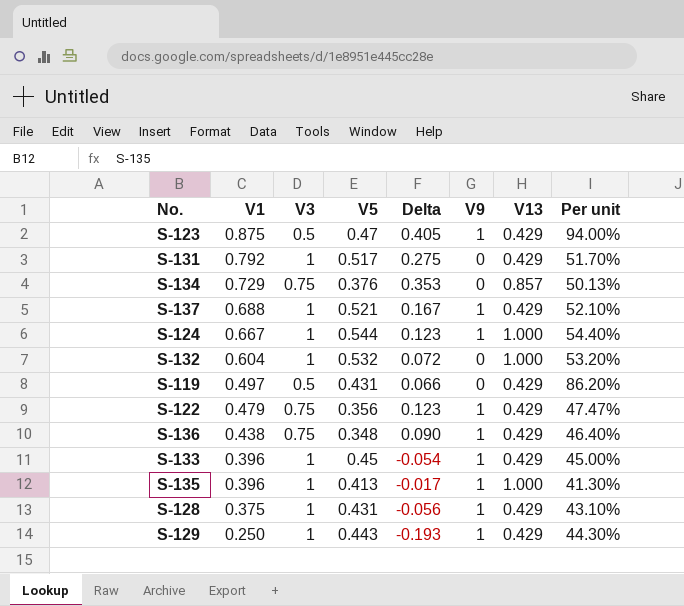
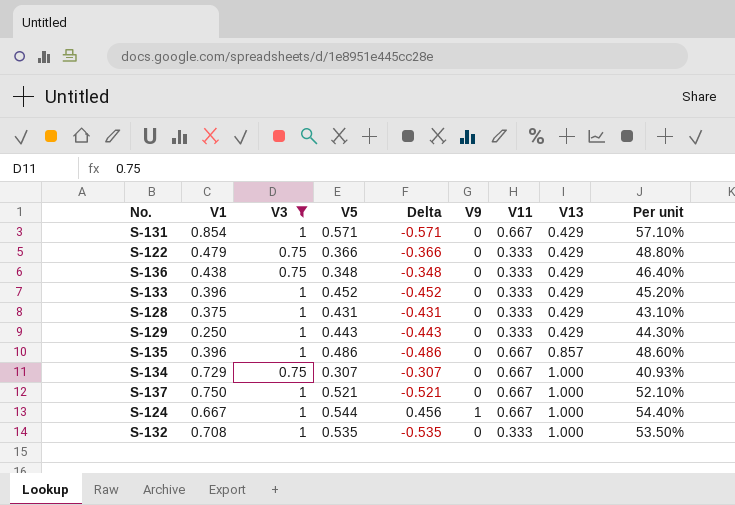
filter: none -> V3 != 0.5
row order: V1 descending -> V13 ascending
column Delta | formula: [V1] - [V5] -> [V9] - [V5]
column V11 | position: none -> 7
S-131 | V1: 0.792 -> 0.854
S-131 | V5: 0.517 -> 0.571
S-131 | Per unit: 51.70% -> 57.10%
S-122 | V5: 0.356 -> 0.366
S-122 | V9: 1 -> 0
S-122 | Per unit: 47.47% -> 48.80%
S-136 | V9: 1 -> 0
S-133 | V5: 0.45 -> 0.452
S-133 | V9: 1 -> 0
S-133 | Per unit: 45.00% -> 45.20%
S-128 | V9: 1 -> 0
S-129 | V9: 1 -> 0
S-135 | V5: 0.413 -> 0.486
S-135 | V9: 1 -> 0
S-135 | V13: 1.000 -> 0.857
S-135 | Per unit: 41.30% -> 48.60%
S-134 | V5: 0.376 -> 0.307
S-134 | V13: 0.857 -> 1.000
S-134 | Per unit: 50.13% -> 40.93%
S-137 | V1: 0.688 -> 0.750
S-137 | V9: 1 -> 0
S-137 | V13: 0.429 -> 1.000
S-132 | V1: 0.604 -> 0.708
S-132 | V5: 0.532 -> 0.535
S-132 | Per unit: 53.20% -> 53.50%

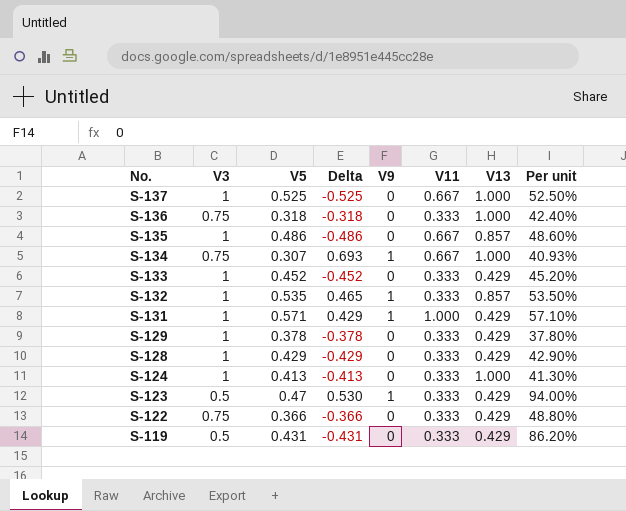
filter: V3 != 0.5 -> none
row order: V13 ascending -> No. descending
column V1 | position: 2 -> none
S-137 | V5: 0.521 -> 0.525
S-137 | Delta: -0.521 -> -0.525
S-137 | Per unit: 52.10% -> 52.50%
S-136 | V5: 0.348 -> 0.318
S-136 | Delta: -0.348 -> -0.318
S-136 | V13: 0.429 -> 1.000
S-136 | Per unit: 46.40% -> 42.40%
S-134 | Delta: -0.307 -> 0.693
S-134 | V9: 0 -> 1
S-132 | Delta: -0.535 -> 0.465
S-132 | V9: 0 -> 1
S-132 | V13: 1.000 -> 0.857
S-131 | Delta: -0.571 -> 0.429
S-131 | V9: 0 -> 1
S-131 | V11: 0.667 -> 1.000
S-129 | V5: 0.443 -> 0.378
S-129 | Delta: -0.443 -> -0.378
S-129 | Per unit: 44.30% -> 37.80%
S-128 | V5: 0.431 -> 0.429
S-128 | Delta: -0.431 -> -0.429
S-128 | Per unit: 43.10% -> 42.90%
S-124 | V5: 0.544 -> 0.413
S-124 | Delta: 0.456 -> -0.413
S-124 | V9: 1 -> 0
S-124 | V11: 0.667 -> 0.333
S-124 | Per unit: 54.40% -> 41.30%

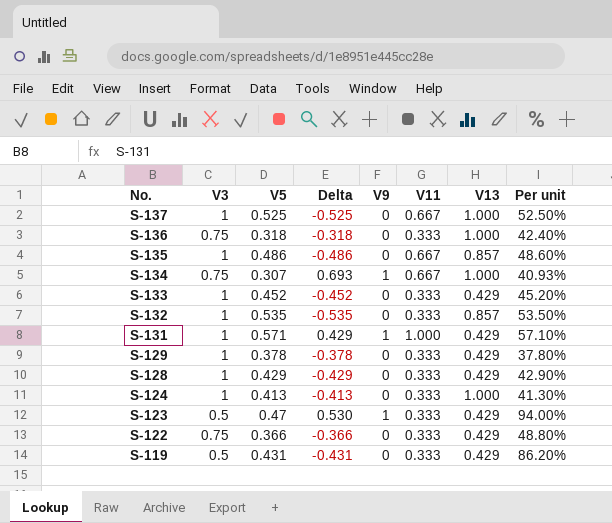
S-132 | Delta: 0.465 -> -0.535
S-132 | V9: 1 -> 0

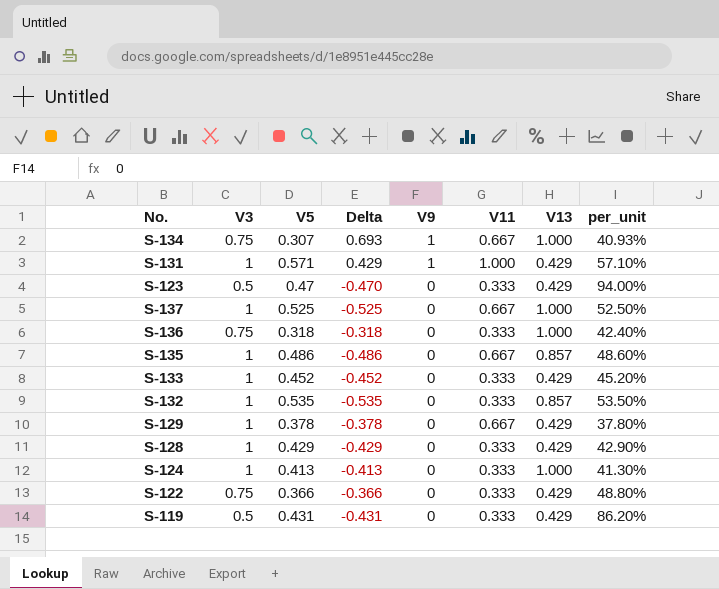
row order: No. descending -> V9 descending
column name: Per unit -> per_unit
S-123 | Delta: 0.530 -> -0.470
S-123 | V9: 1 -> 0
S-129 | V11: 0.333 -> 0.667

